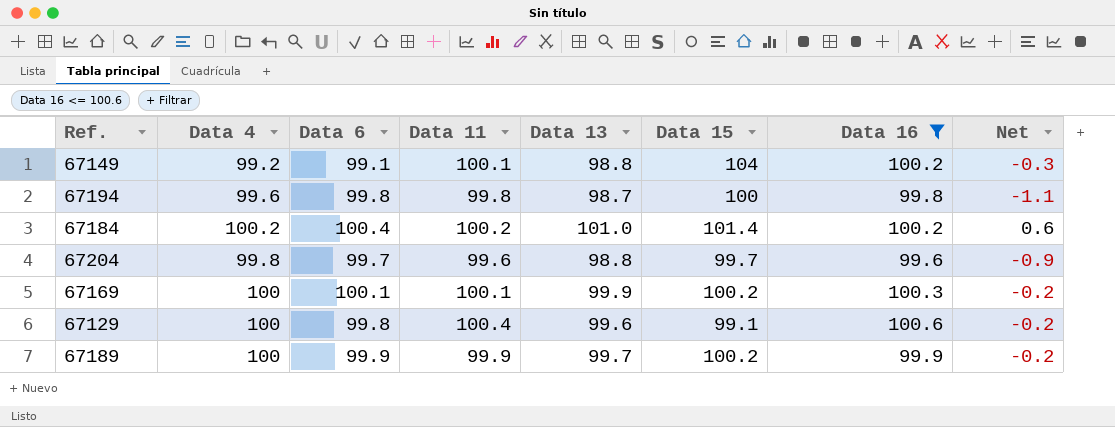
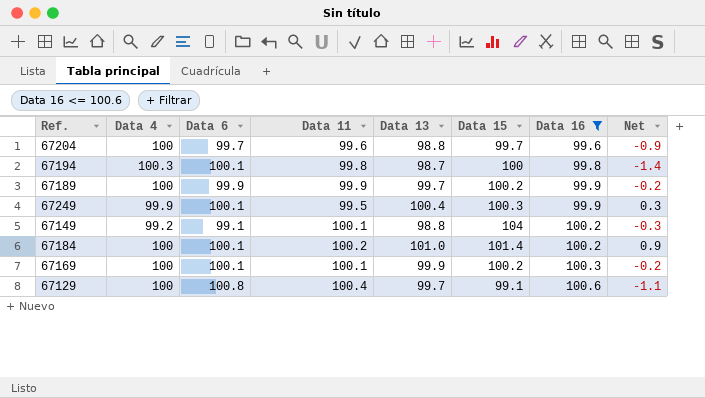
row order: none -> Data 16 ascending
67204 | Data 4: 99.8 -> 100
67194 | Data 4: 99.6 -> 100.3
67194 | Data 6: 99.8 -> 100.1
67194 | Net: -1.1 -> -1.4
row 67249: none -> 99.9 | 100.1 | 99.5 | 100.4 | 100.3 | 99.9 | 0.3
67184 | Data 4: 100.2 -> 100
67184 | Data 6: 100.4 -> 100.1
67184 | Net: 0.6 -> 0.9
67129 | Data 6: 99.8 -> 100.8
67129 | Data 13: 99.6 -> 99.7
67129 | Net: -0.2 -> -1.1

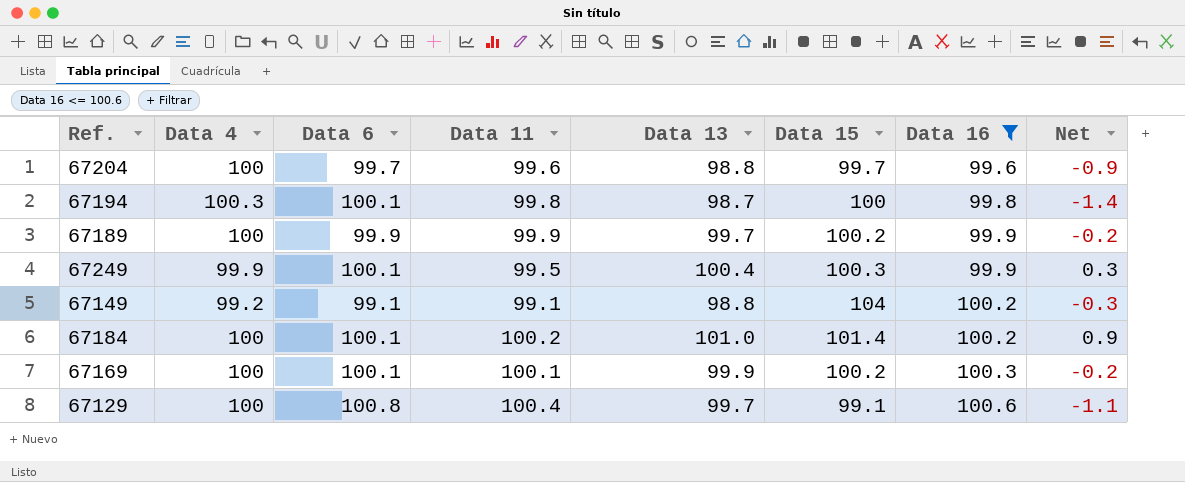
67149 | Data 11: 100.1 -> 99.1

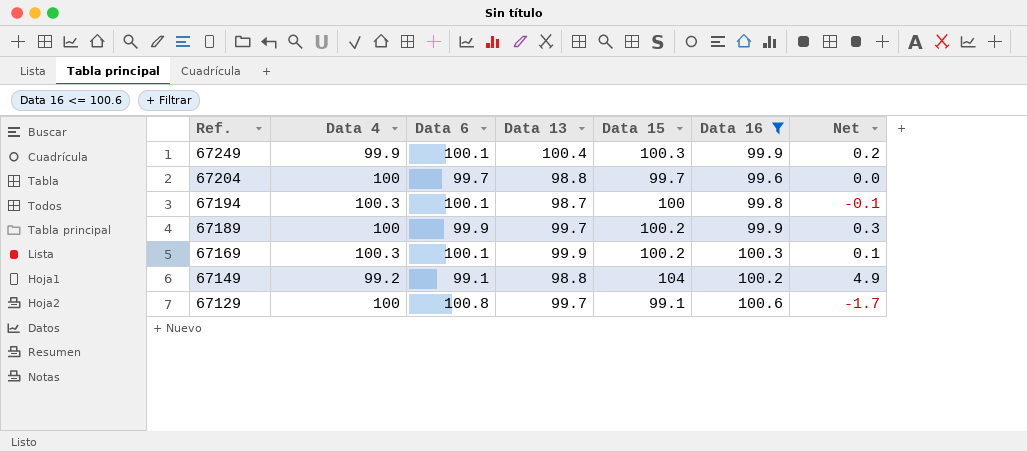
row order: Data 16 ascending -> Ref. descending
column Data 11 | position: 4 -> none
column Net | formula: [Data 13] - [Data 6] -> [Data 15] - [Data 6]
row 67184: 100 | 100.1 | 100.2 | 101.0 | 101.4 | 100.2 | 0.9 -> none
67169 | Data 4: 100 -> 100.3

